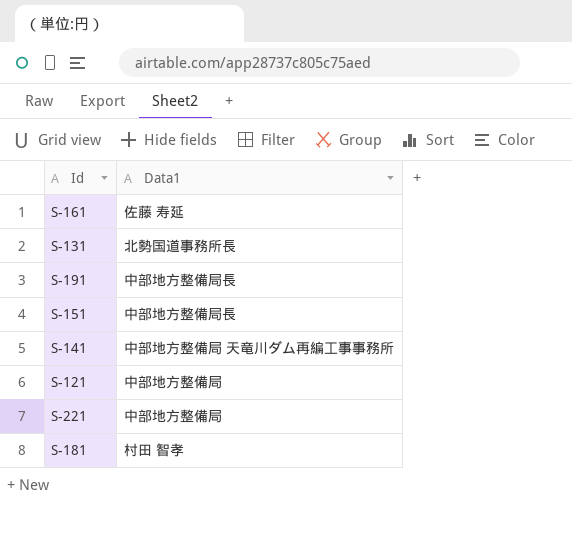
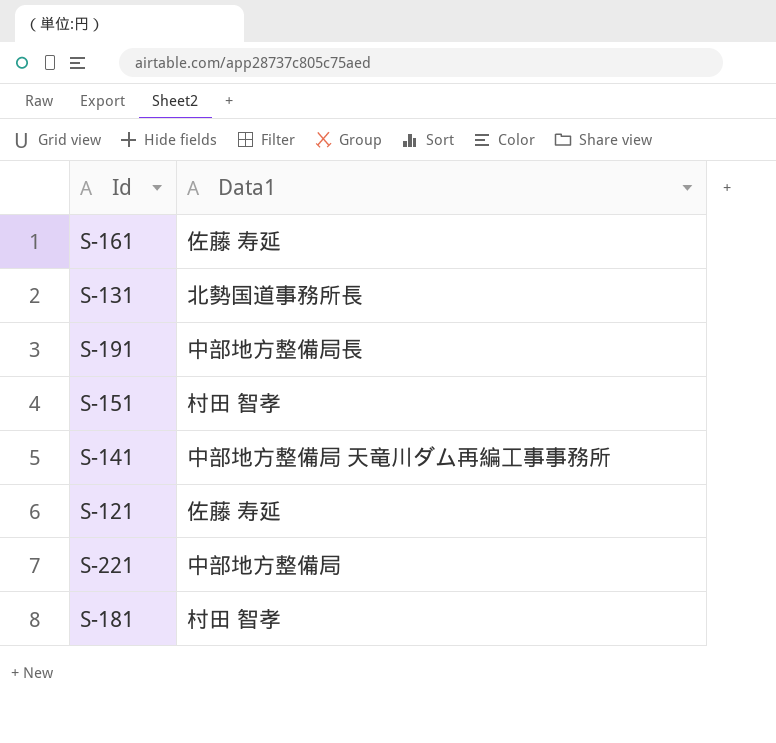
S-151 | Data1: 中部地方整備局長 -> 村田 智孝
S-121 | Data1: 中部地方整備局 -> 佐藤 寿延

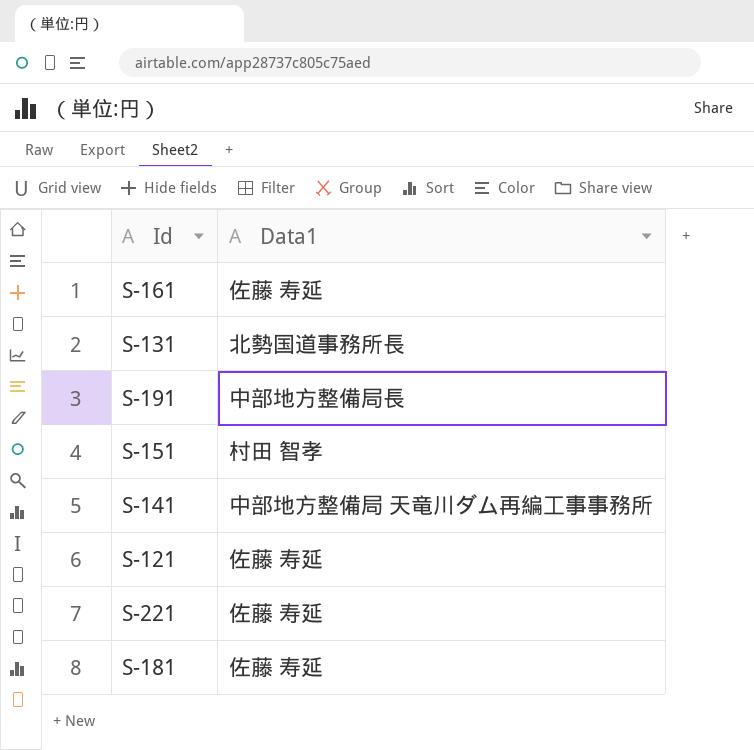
S-221 | Data1: 中部地方整備局 -> 佐藤 寿延
S-181 | Data1: 村田 智孝 -> 佐藤 寿延

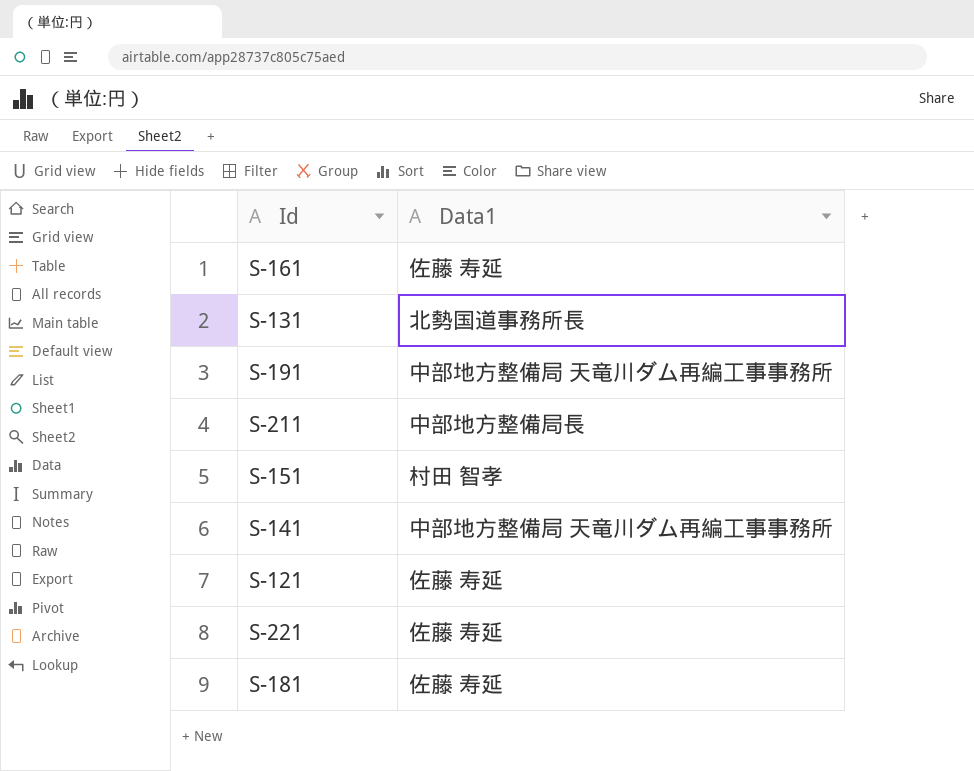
S-191 | Data1: 中部地方整備局長 -> 中部地方整備局 天竜川ダム再編工事事務所
row S-211: none -> 中部地方整備局長

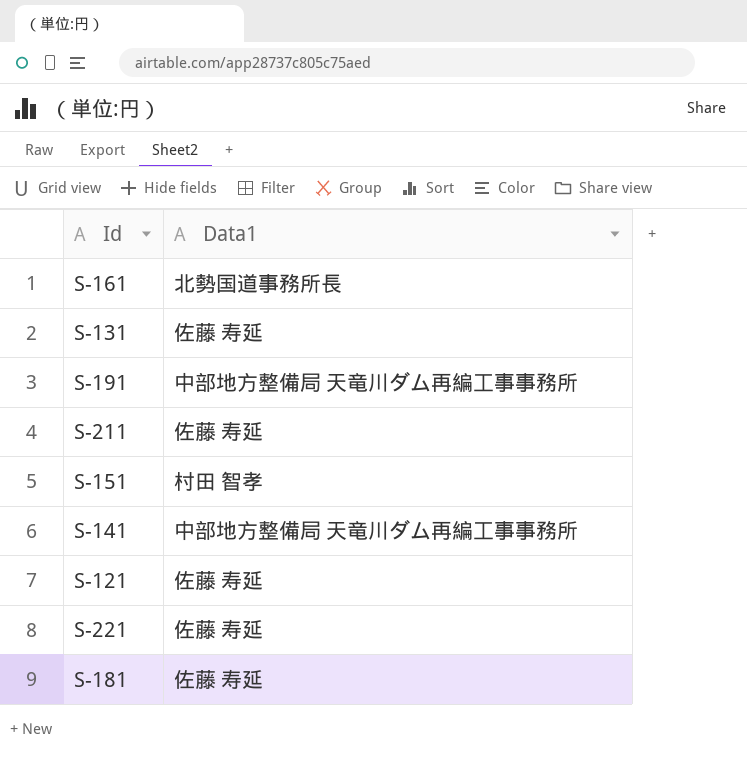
S-161 | Data1: 佐藤 寿延 -> 北勢国道事務所長
S-131 | Data1: 北勢国道事務所長 -> 佐藤 寿延
S-211 | Data1: 中部地方整備局長 -> 佐藤 寿延

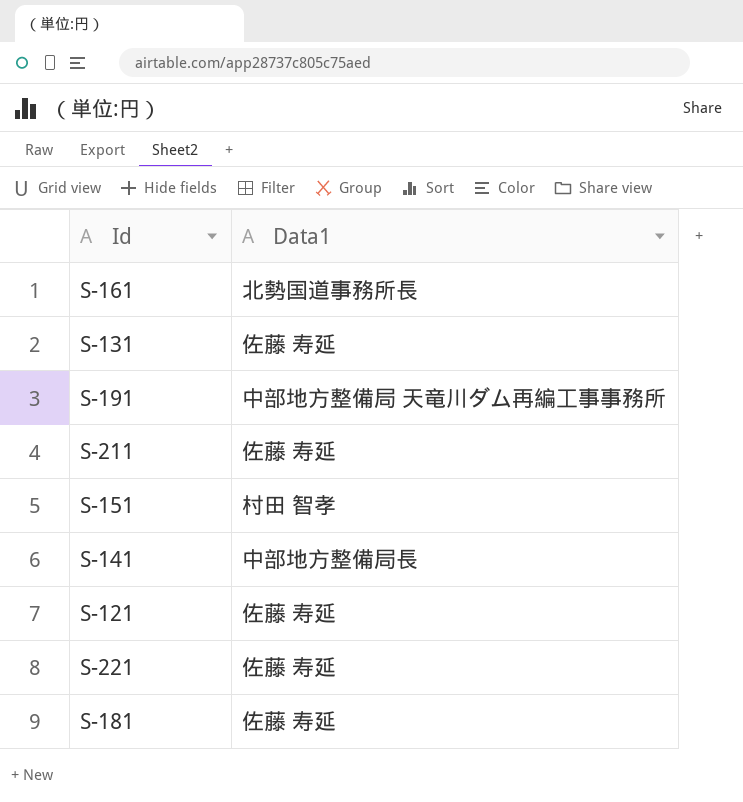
S-141 | Data1: 中部地方整備局 天竜川ダム再編工事事務所 -> 中部地方整備局長

